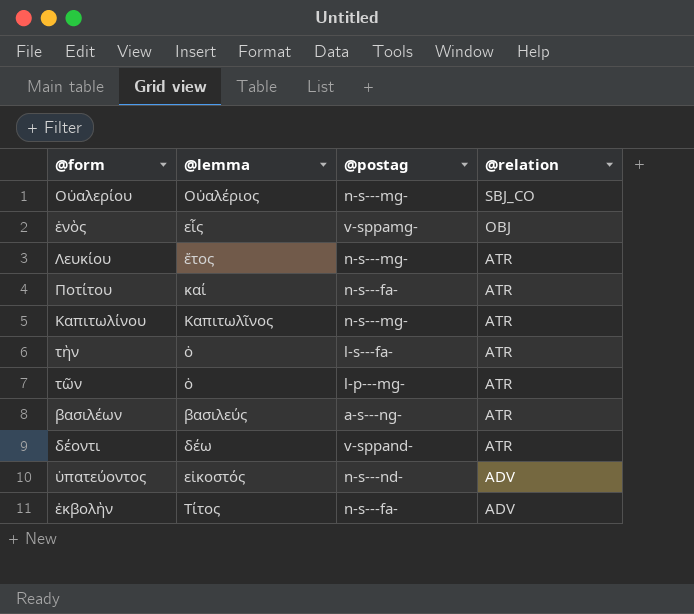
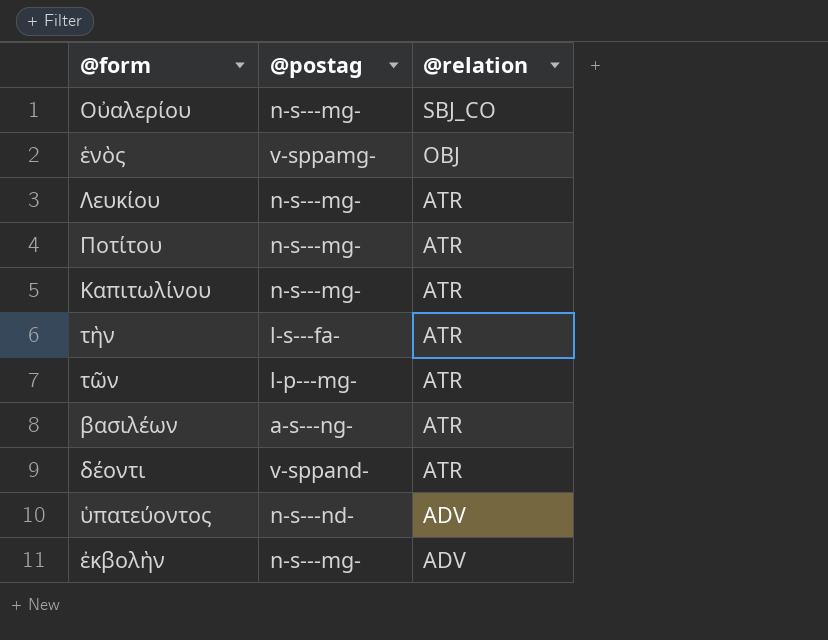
column @lemma | position: 2 -> none
Ποτίτου | @postag: n-s---fa- -> n-s---mg-
ἐκβολὴν | @postag: n-s---fa- -> n-s---mg-

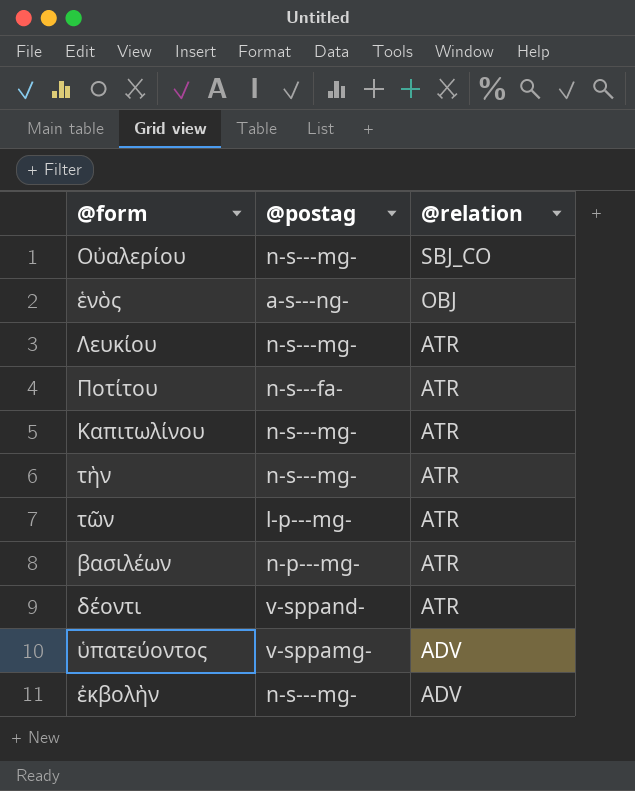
ἑνὸς | @postag: v-sppamg- -> a-s---ng-
Ποτίτου | @postag: n-s---mg- -> n-s---fa-
τὴν | @postag: l-s---fa- -> n-s---mg-
βασιλέων | @postag: a-s---ng- -> n-p---mg-
ὑπατεύοντος | @postag: n-s---nd- -> v-sppamg-

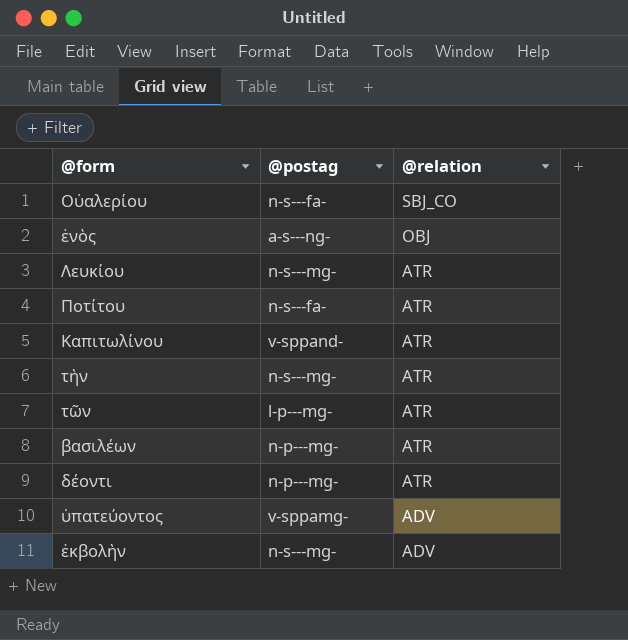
Οὐαλερίου | @postag: n-s---mg- -> n-s---fa-
Καπιτωλίνου | @postag: n-s---mg- -> v-sppand-
δέοντι | @postag: v-sppand- -> n-p---mg-

